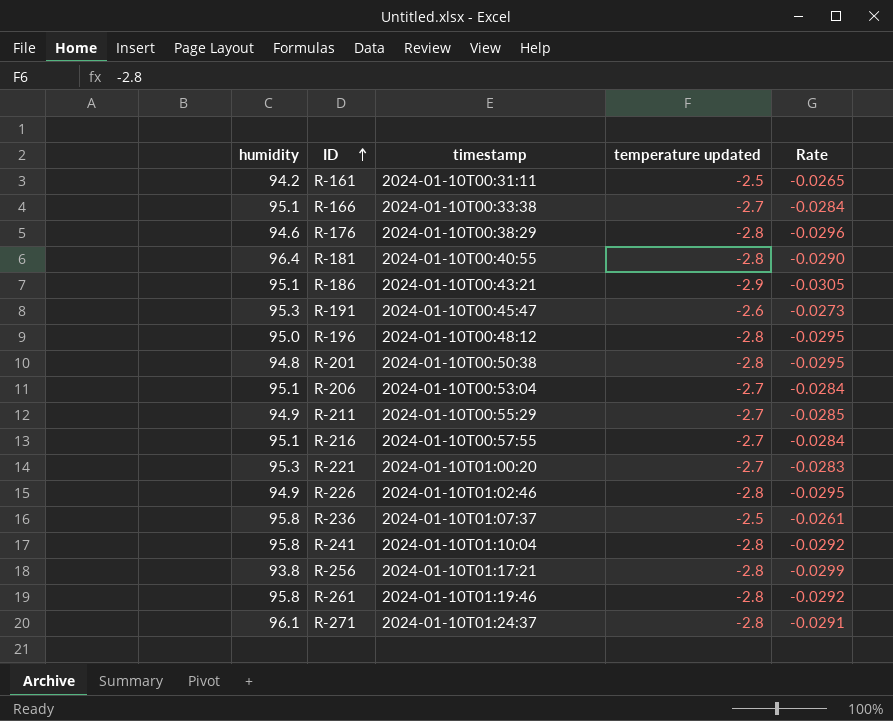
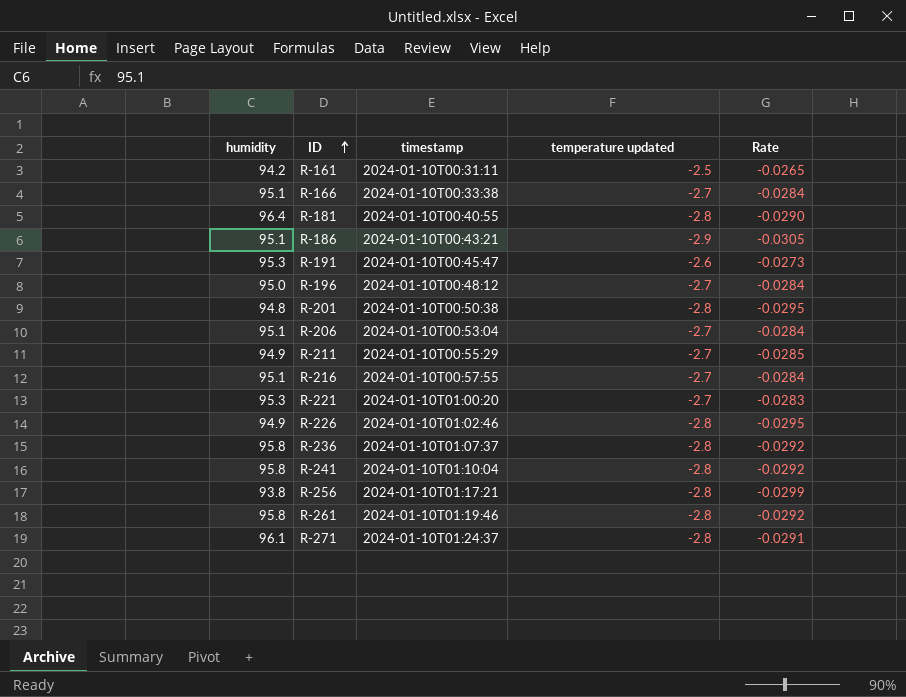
row R-176: 94.6 | 2024-01-10T00:38:29 | -2.8 | -0.0296 -> none
R-196 | temperature updated: -2.8 -> -2.7
R-196 | Rate: -0.0295 -> -0.0284
R-236 | temperature updated: -2.5 -> -2.8
R-236 | Rate: -0.0261 -> -0.0292

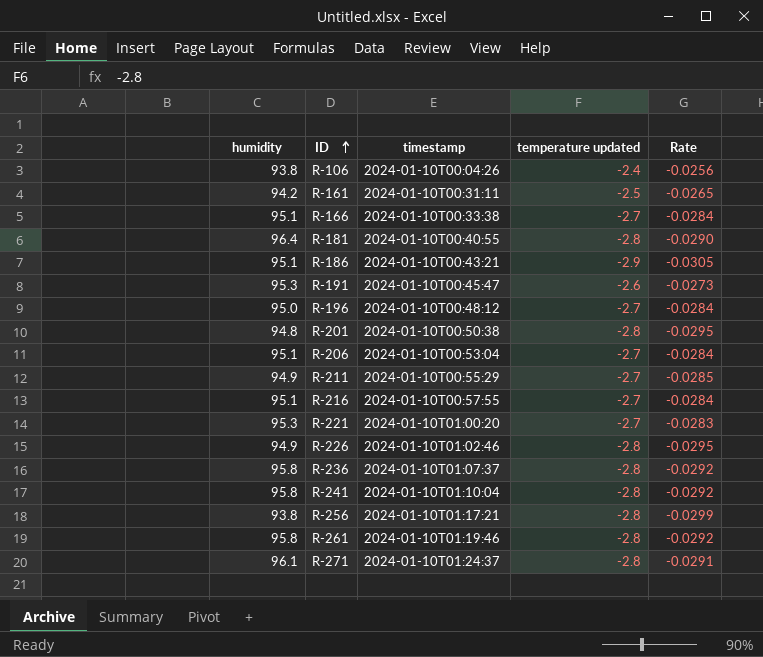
row R-106: none -> 93.8 | 2024-01-10T00:04:26 | -2.4 | -0.0256

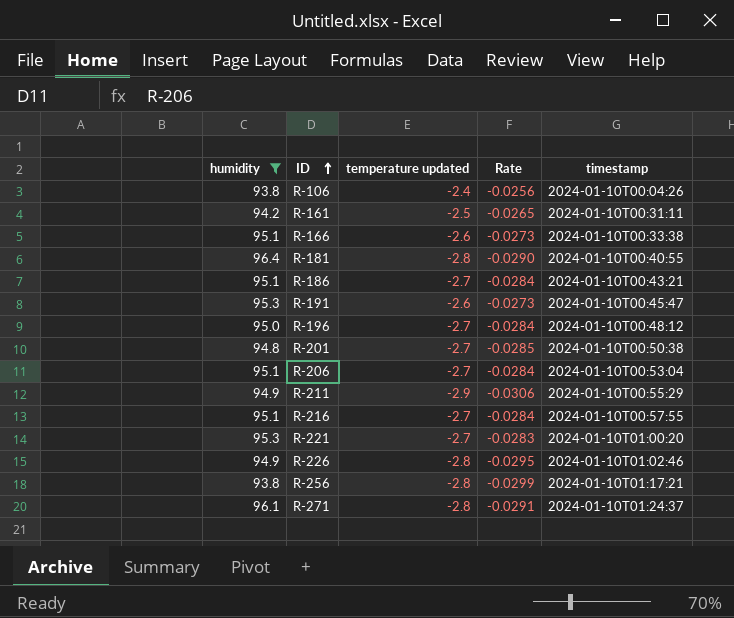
filter: none -> humidity != 95.8
column timestamp | position: 3 -> 5
R-166 | temperature updated: -2.7 -> -2.6
R-166 | Rate: -0.0284 -> -0.0273
R-186 | temperature updated: -2.9 -> -2.7
R-186 | Rate: -0.0305 -> -0.0284
R-201 | temperature updated: -2.8 -> -2.7
R-201 | Rate: -0.0295 -> -0.0285
R-211 | temperature updated: -2.7 -> -2.9
R-211 | Rate: -0.0285 -> -0.0306

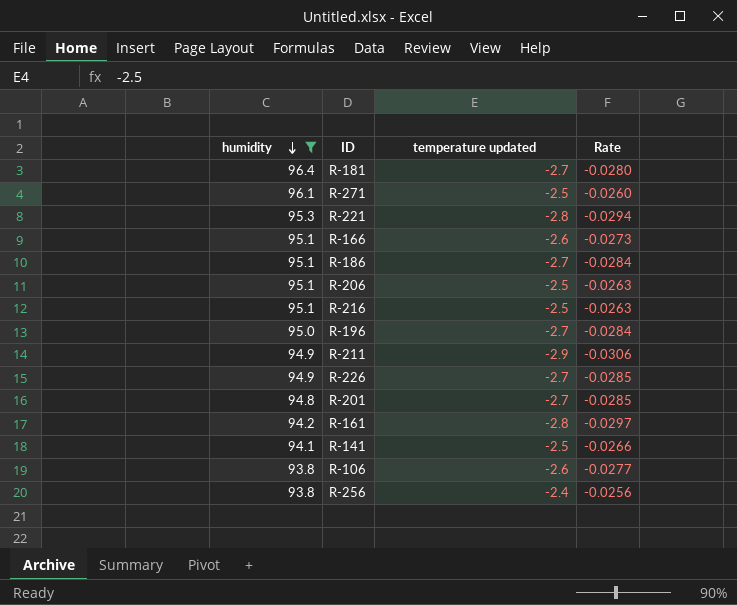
row order: ID ascending -> humidity descending
column timestamp | position: 5 -> none
row R-191: 95.3 | -2.6 | -0.0273 | 2024-01-10T00:45:47 -> none
R-181 | temperature updated: -2.8 -> -2.7
R-181 | Rate: -0.0290 -> -0.0280
R-271 | temperature updated: -2.8 -> -2.5
R-271 | Rate: -0.0291 -> -0.0260
R-221 | temperature updated: -2.7 -> -2.8
R-221 | Rate: -0.0283 -> -0.0294
R-206 | temperature updated: -2.7 -> -2.5
R-206 | Rate: -0.0284 -> -0.0263
R-216 | temperature updated: -2.7 -> -2.5
R-216 | Rate: -0.0284 -> -0.0263
R-226 | temperature updated: -2.8 -> -2.7
R-226 | Rate: -0.0295 -> -0.0285
R-161 | temperature updated: -2.5 -> -2.8
R-161 | Rate: -0.0265 -> -0.0297
row R-141: none -> 94.1 | -2.5 | -0.0266
R-106 | temperature updated: -2.4 -> -2.6
R-106 | Rate: -0.0256 -> -0.0277
R-256 | temperature updated: -2.8 -> -2.4
R-256 | Rate: -0.0299 -> -0.0256

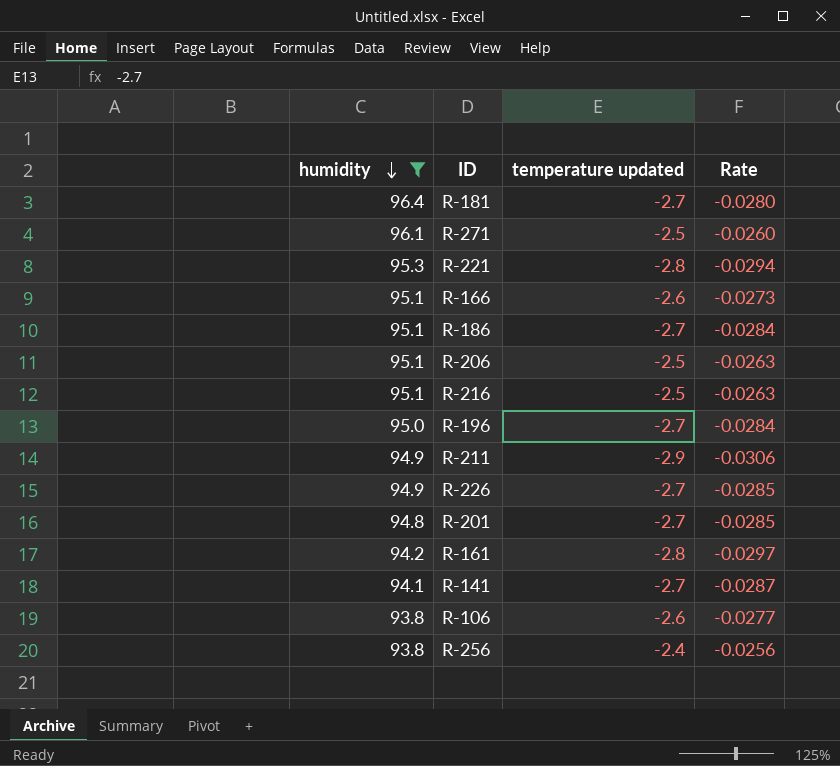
R-141 | temperature updated: -2.5 -> -2.7
R-141 | Rate: -0.0266 -> -0.0287

